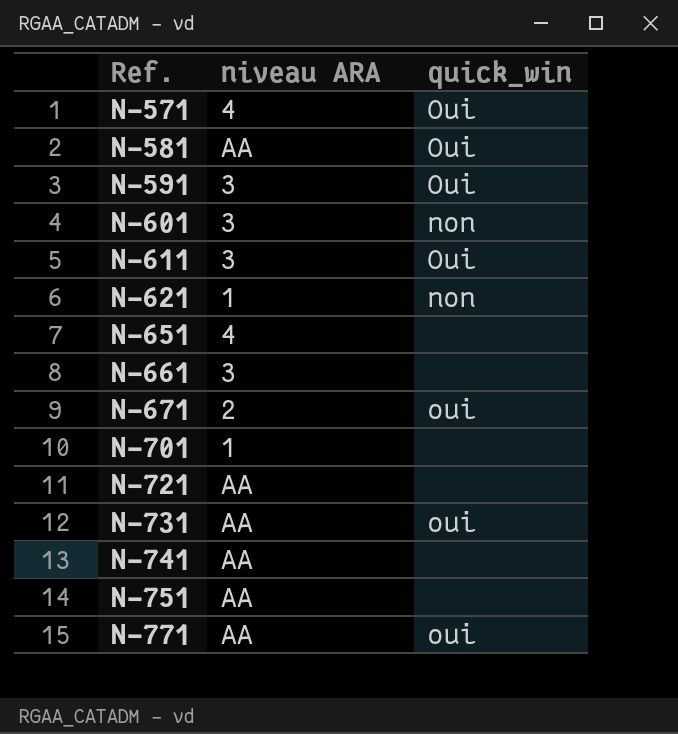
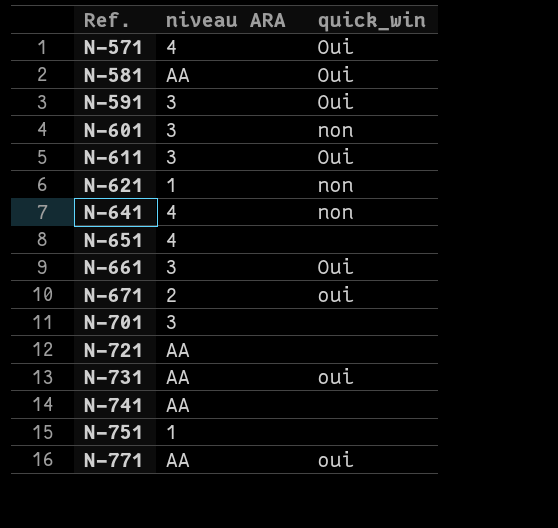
row N-641: none -> 4 | non
N-661 | quick_win: none -> Oui
N-701 | niveau ARA: 1 -> 3
N-751 | niveau ARA: AA -> 1

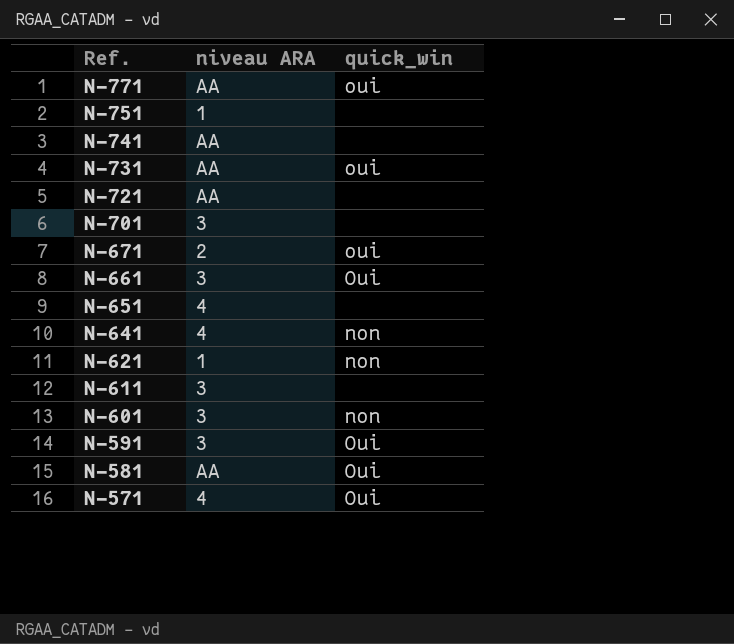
row order: Ref. ascending -> Ref. descending
N-611 | quick_win: Oui -> none

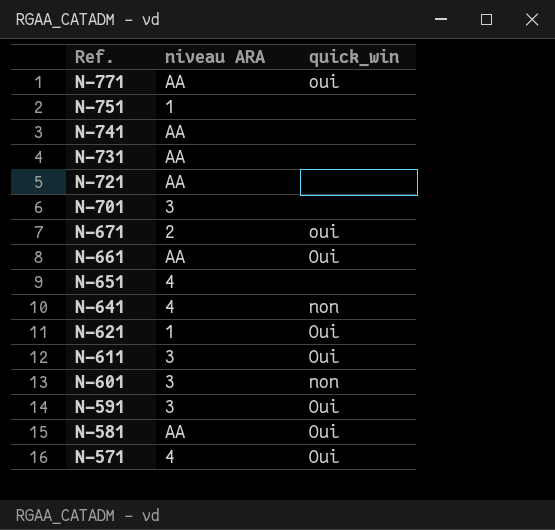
N-731 | quick_win: oui -> none
N-661 | niveau ARA: 3 -> AA
N-621 | quick_win: non -> Oui
N-611 | quick_win: none -> Oui

